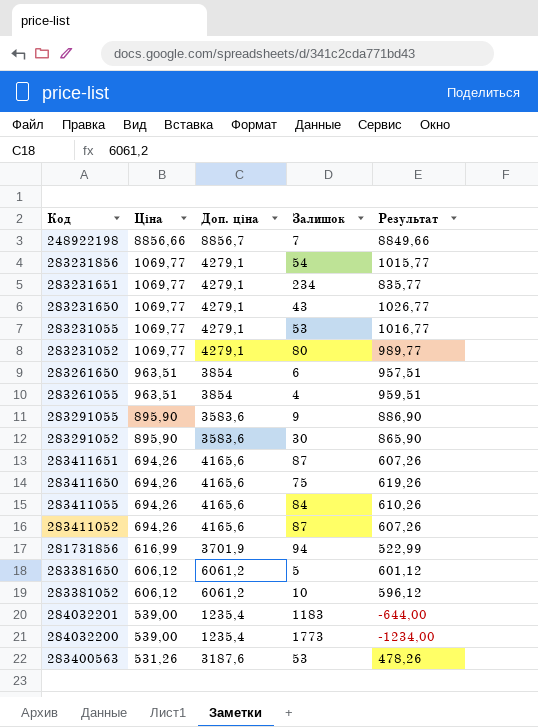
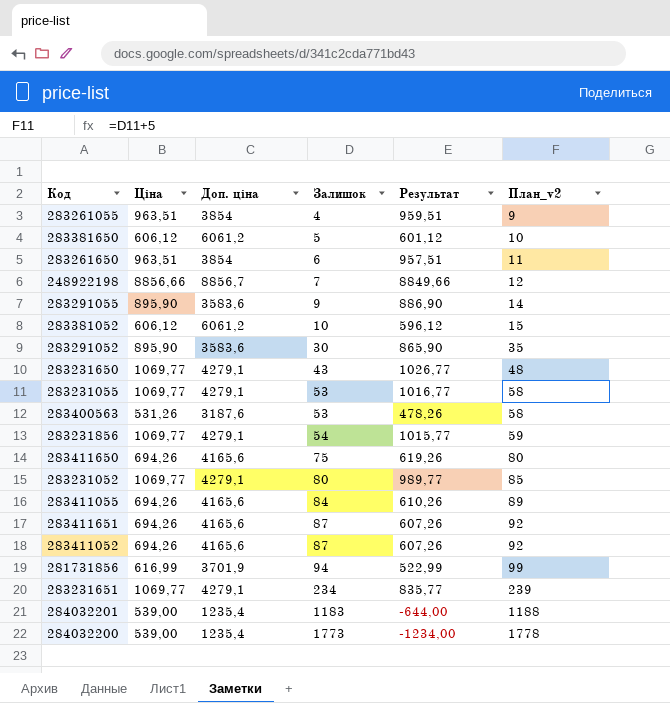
row order: Ціна descending -> Залишок ascending
column План_v2 | formula: none -> [Залишок] + 5

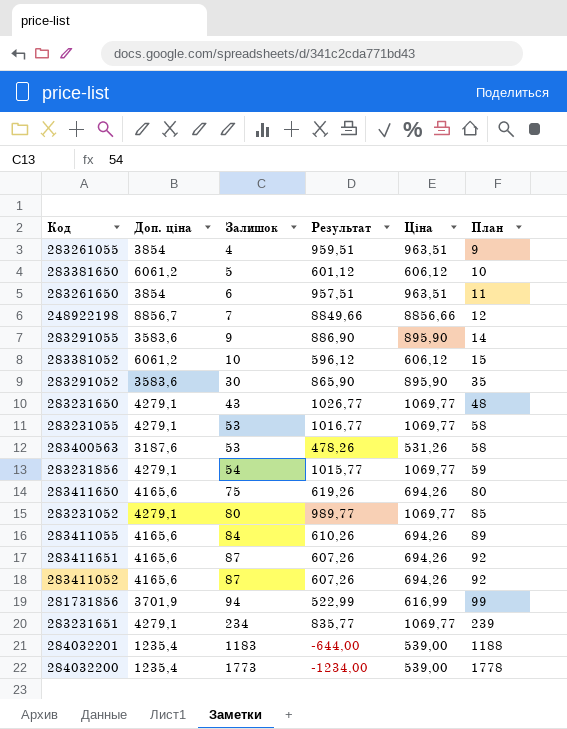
column Ціна | position: 2 -> 5
column name: План_v2 -> План

